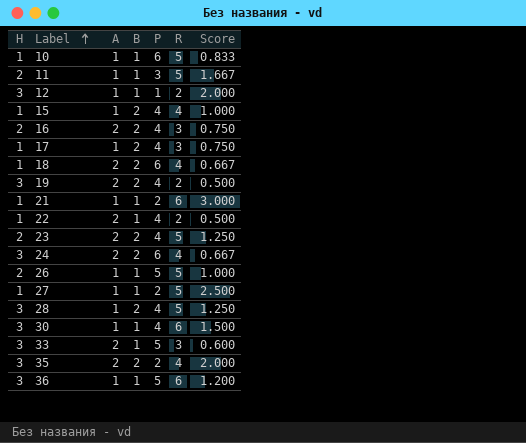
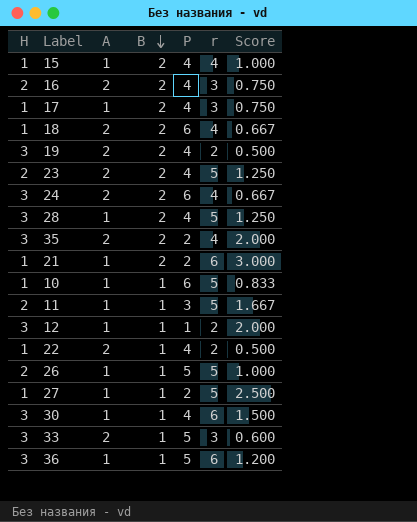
row order: Label ascending -> B descending
column name: R -> r
21 | B: 1 -> 2

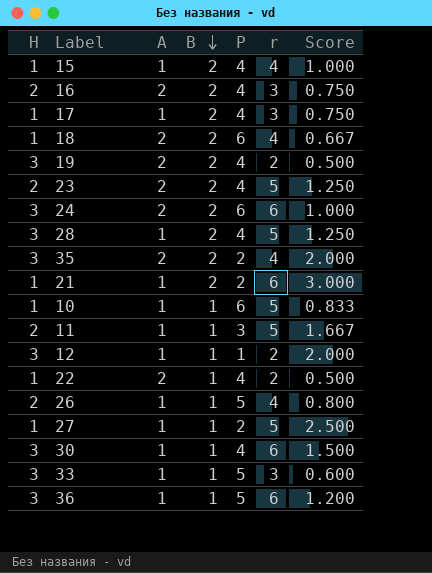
24 | r: 4 -> 6
24 | Score: 0.667 -> 1.000
26 | r: 5 -> 4
26 | Score: 1.000 -> 0.800
33 | A: 2 -> 1

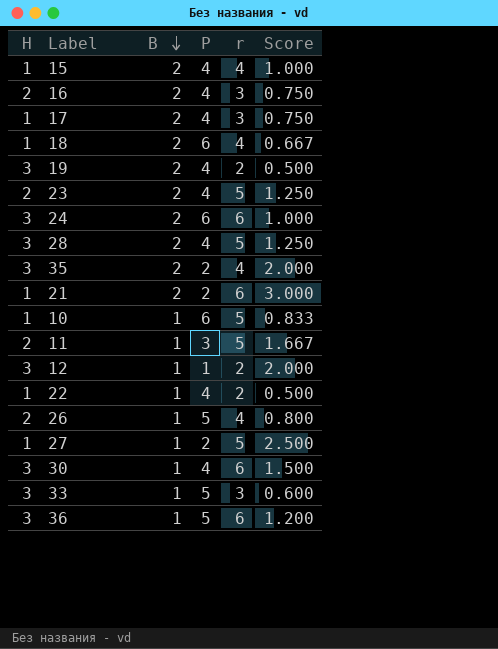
column A | position: 3 -> none

